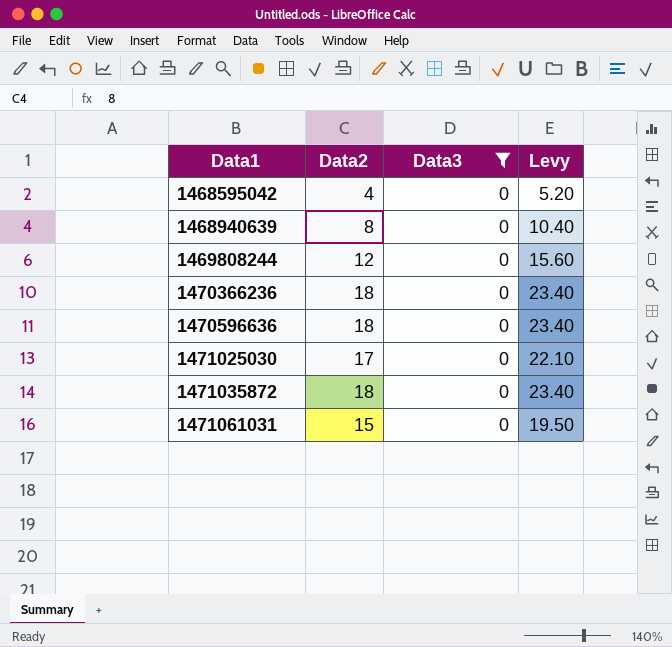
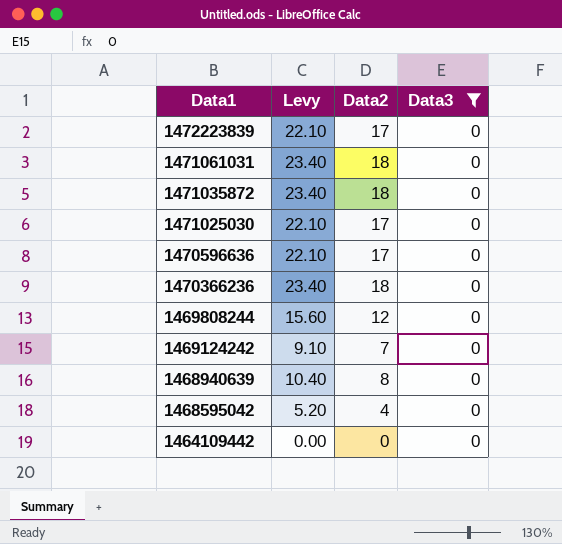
row order: Data1 ascending -> Data1 descending
column Levy | position: 4 -> 2
row 1472223839: none -> 22.10 | 17 | 0
1471061031 | Levy: 19.50 -> 23.40
1471061031 | Data2: 15 -> 18
1470596636 | Levy: 23.40 -> 22.10
1470596636 | Data2: 18 -> 17
row 1469124242: none -> 9.10 | 7 | 0
row 1464109442: none -> 0.00 | 0 | 0

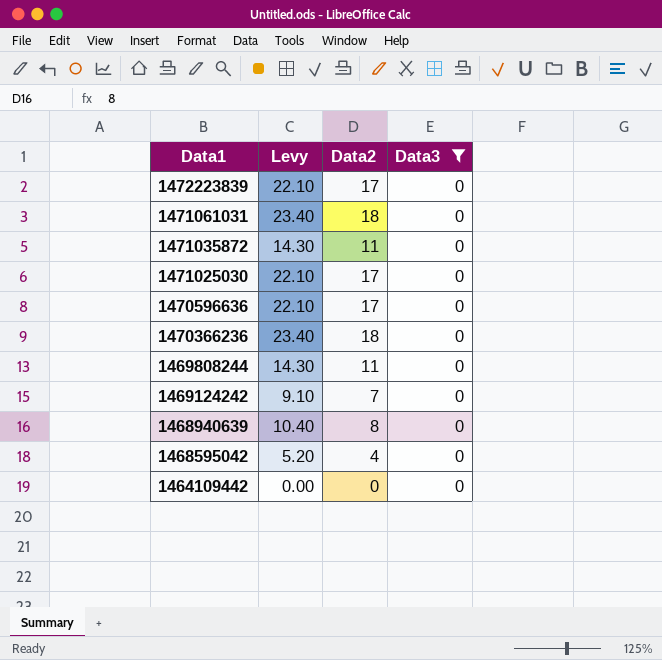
1471035872 | Levy: 23.40 -> 14.30
1471035872 | Data2: 18 -> 11
1469808244 | Levy: 15.60 -> 14.30
1469808244 | Data2: 12 -> 11

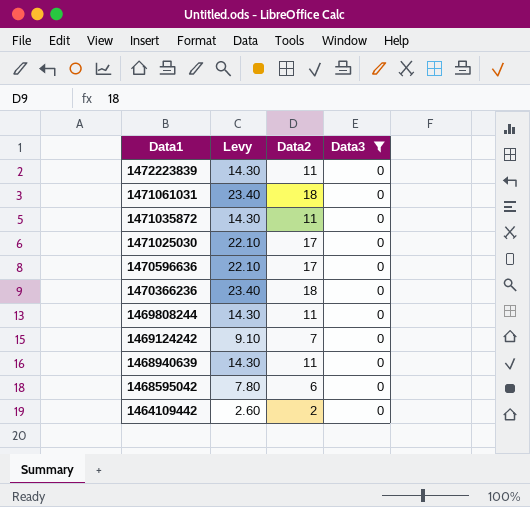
1472223839 | Levy: 22.10 -> 14.30
1472223839 | Data2: 17 -> 11
1468940639 | Levy: 10.40 -> 14.30
1468940639 | Data2: 8 -> 11
1468595042 | Levy: 5.20 -> 7.80
1468595042 | Data2: 4 -> 6
1464109442 | Levy: 0.00 -> 2.60
1464109442 | Data2: 0 -> 2

